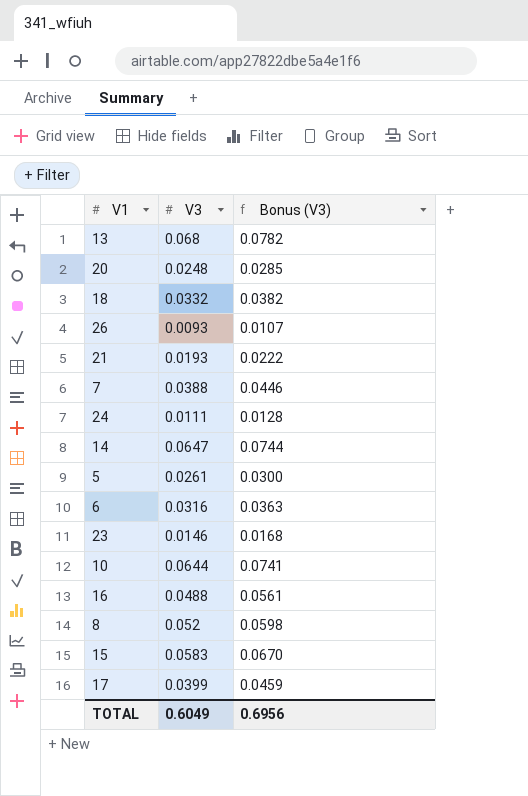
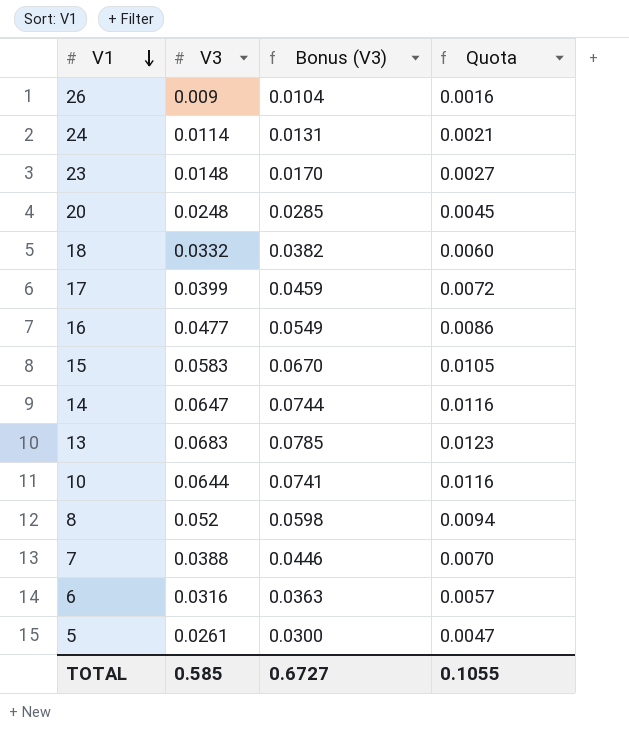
row order: none -> V1 descending
column Quota | formula: none -> [V3] * 0.18
row 21: 0.0193 | 0.0222 -> none
26 | V3: 0.0093 -> 0.009
26 | Bonus (V3): 0.0107 -> 0.0104
24 | V3: 0.0111 -> 0.0114
24 | Bonus (V3): 0.0128 -> 0.0131
23 | V3: 0.0146 -> 0.0148
23 | Bonus (V3): 0.0168 -> 0.0170
16 | V3: 0.0488 -> 0.0477
16 | Bonus (V3): 0.0561 -> 0.0549
13 | V3: 0.068 -> 0.0683
13 | Bonus (V3): 0.0782 -> 0.0785
TOTAL | V3: 0.6049 -> 0.585
TOTAL | Bonus (V3): 0.6956 -> 0.6727

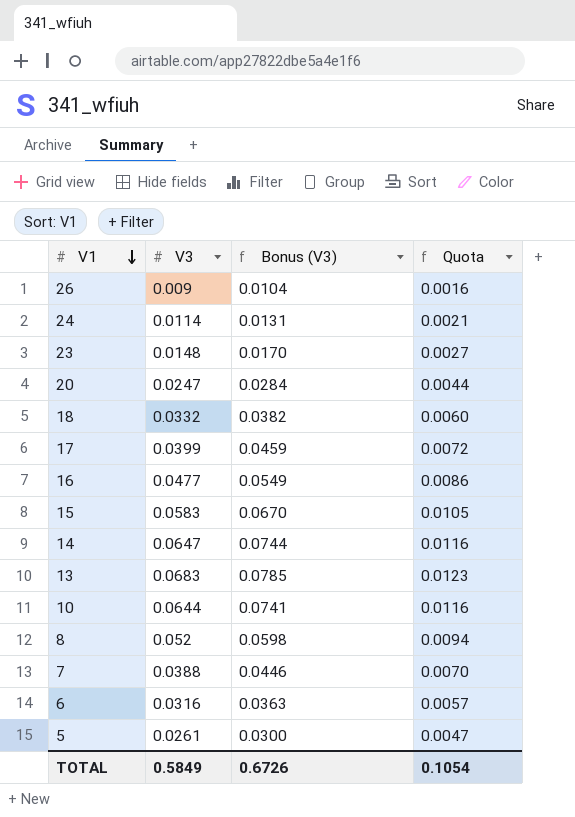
20 | V3: 0.0248 -> 0.0247
20 | Bonus (V3): 0.0285 -> 0.0284
20 | Quota: 0.0045 -> 0.0044
TOTAL | V3: 0.585 -> 0.5849
TOTAL | Bonus (V3): 0.6727 -> 0.6726
TOTAL | Quota: 0.1055 -> 0.1054

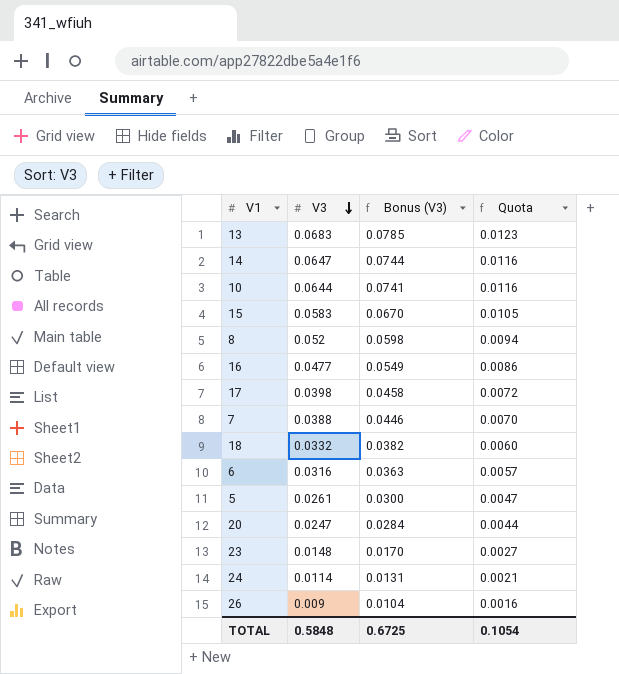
row order: V1 descending -> V3 descending
17 | V3: 0.0399 -> 0.0398
17 | Bonus (V3): 0.0459 -> 0.0458
TOTAL | V3: 0.5849 -> 0.5848
TOTAL | Bonus (V3): 0.6726 -> 0.6725

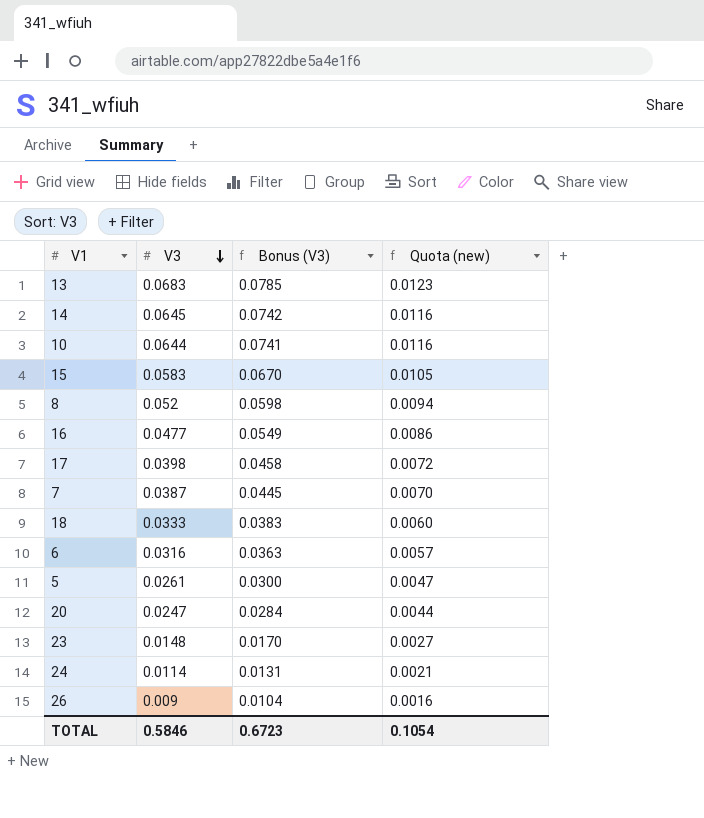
column name: Quota -> Quota (new)
14 | V3: 0.0647 -> 0.0645
14 | Bonus (V3): 0.0744 -> 0.0742
7 | V3: 0.0388 -> 0.0387
7 | Bonus (V3): 0.0446 -> 0.0445
18 | V3: 0.0332 -> 0.0333
18 | Bonus (V3): 0.0382 -> 0.0383
TOTAL | V3: 0.5848 -> 0.5846
TOTAL | Bonus (V3): 0.6725 -> 0.6723

